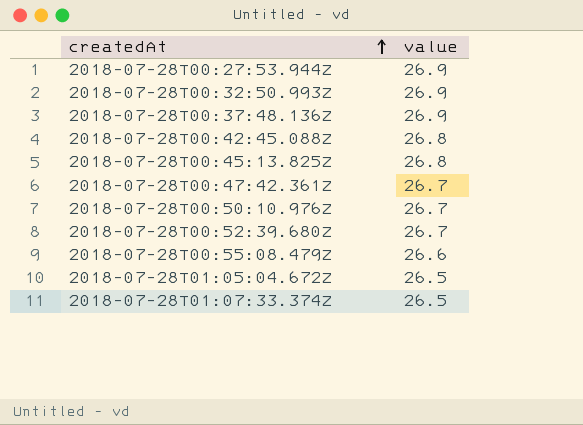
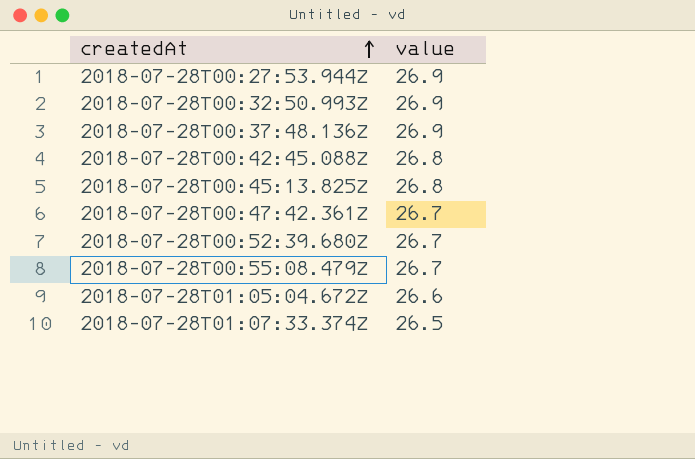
row 2018-07-28T00:50:10.976Z: 26.7 -> none
2018-07-28T00:55:08.479Z | value: 26.6 -> 26.7
2018-07-28T01:05:04.672Z | value: 26.5 -> 26.6

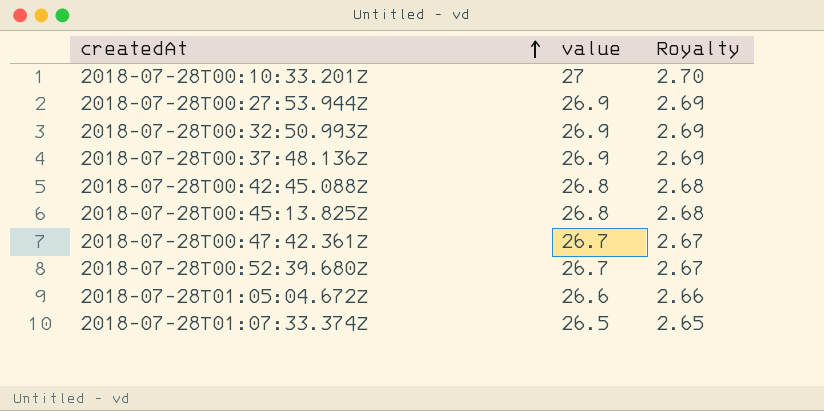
column Royalty | formula: none -> [value] * 0.1
row 2018-07-28T00:55:08.479Z: 26.7 -> none
row 2018-07-28T00:10:33.201Z: none -> 27 | 2.70

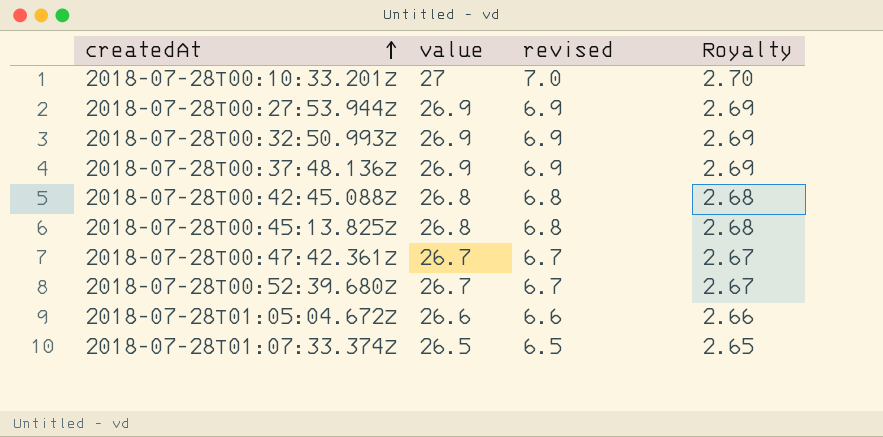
column revised | formula: none -> [value] - 20

